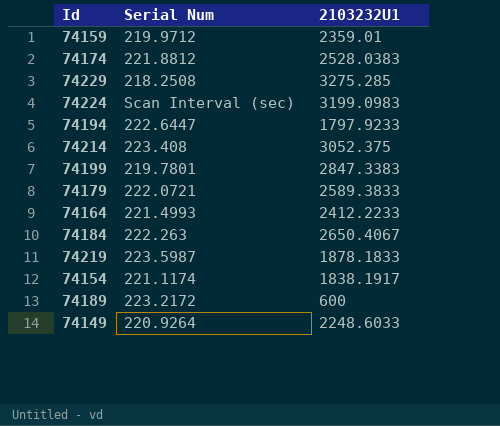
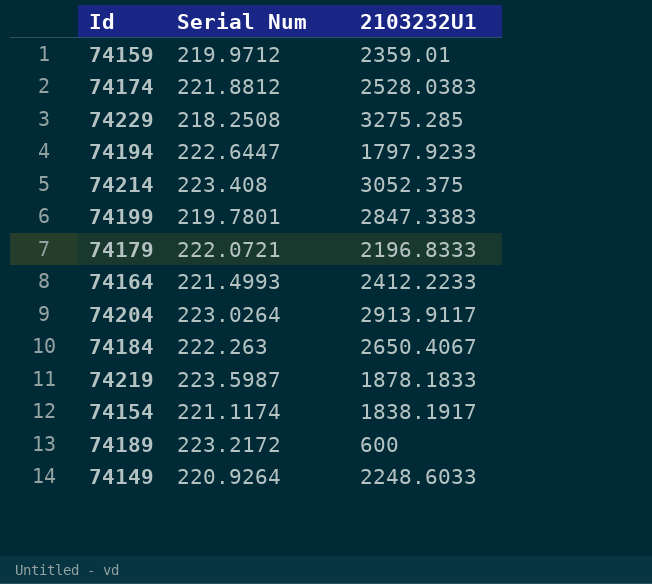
row 74224: Scan Interval (sec) | 3199.0983 -> none
74179 | 2103232U1: 2589.3833 -> 2196.8333
row 74204: none -> 223.0264 | 2913.9117

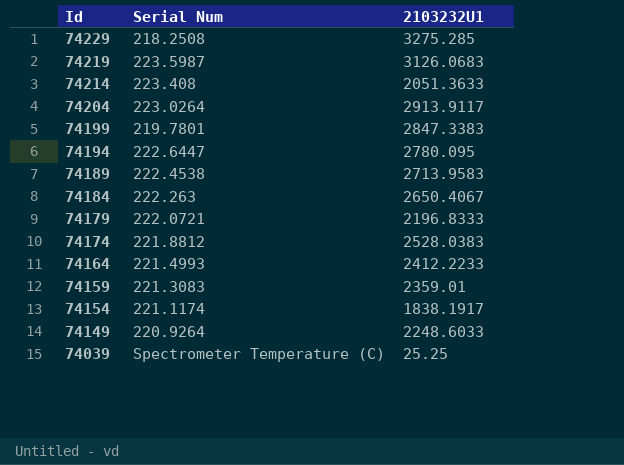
row order: none -> Id descending
74219 | 2103232U1: 1878.1833 -> 3126.0683
74214 | 2103232U1: 3052.375 -> 2051.3633
74194 | 2103232U1: 1797.9233 -> 2780.095
74189 | Serial Num: 223.2172 -> 222.4538
74189 | 2103232U1: 600 -> 2713.9583
74159 | Serial Num: 219.9712 -> 221.3083
row 74039: none -> Spectrometer Temperature (C) | 25.25

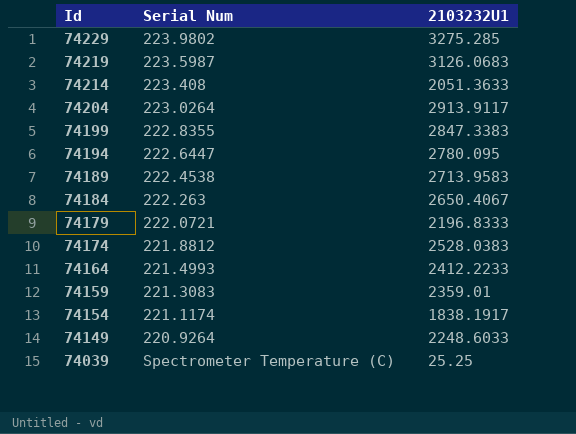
74229 | Serial Num: 218.2508 -> 223.9802
74199 | Serial Num: 219.7801 -> 222.8355

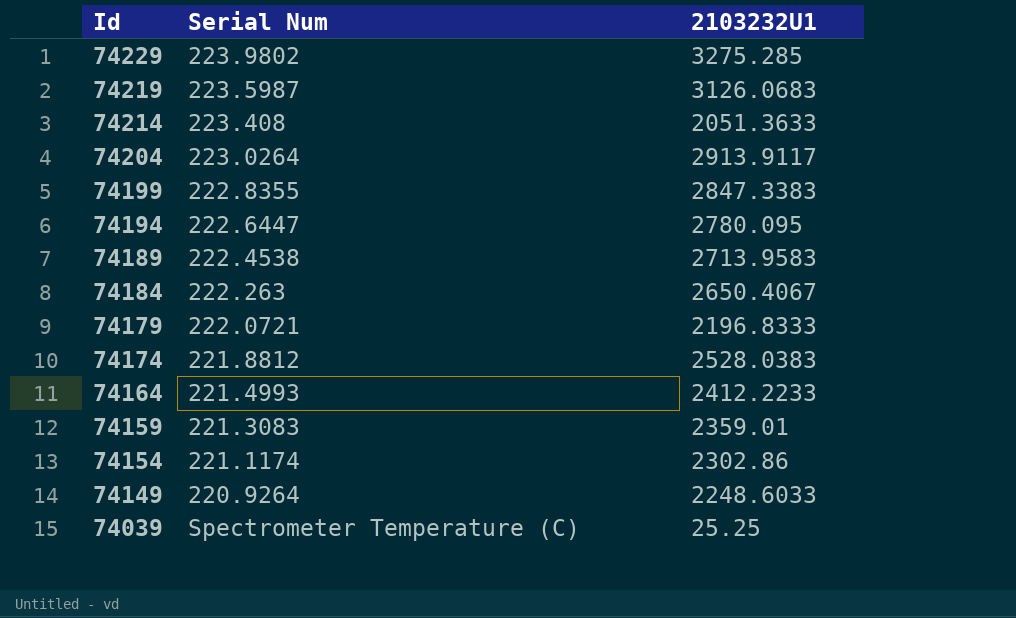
74154 | 2103232U1: 1838.1917 -> 2302.86

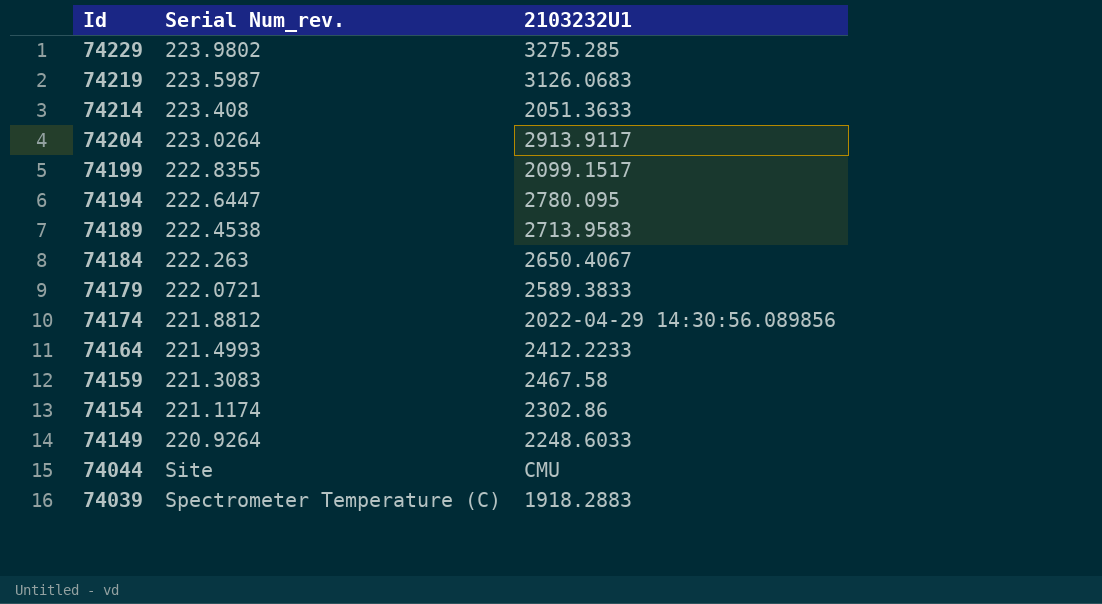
column name: Serial Num -> Serial Num_rev.
74199 | 2103232U1: 2847.3383 -> 2099.1517
74179 | 2103232U1: 2196.8333 -> 2589.3833
74174 | 2103232U1: 2528.0383 -> 2022-04-29 14:30:56.089856
74159 | 2103232U1: 2359.01 -> 2467.58
row 74044: none -> Site | CMU
74039 | 2103232U1: 25.25 -> 1918.2883

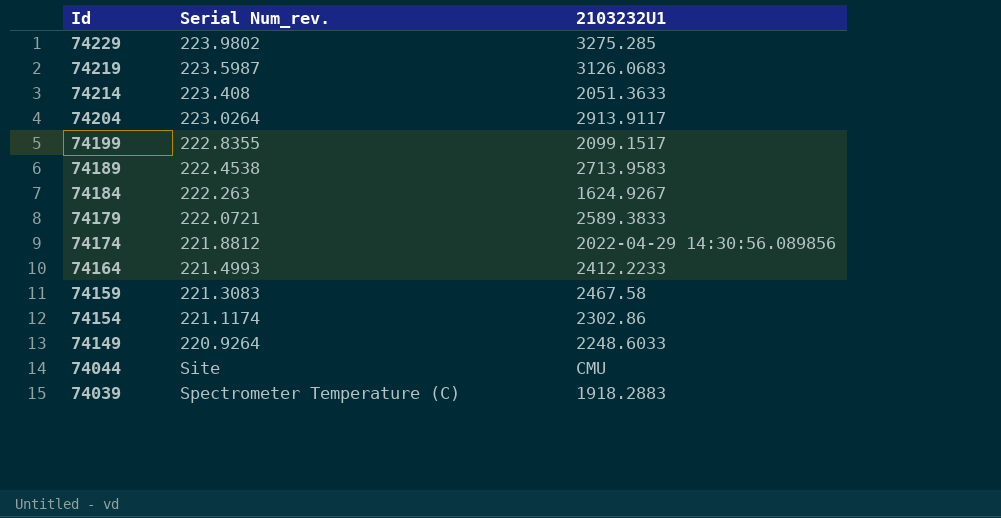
row 74194: 222.6447 | 2780.095 -> none
74184 | 2103232U1: 2650.4067 -> 1624.9267

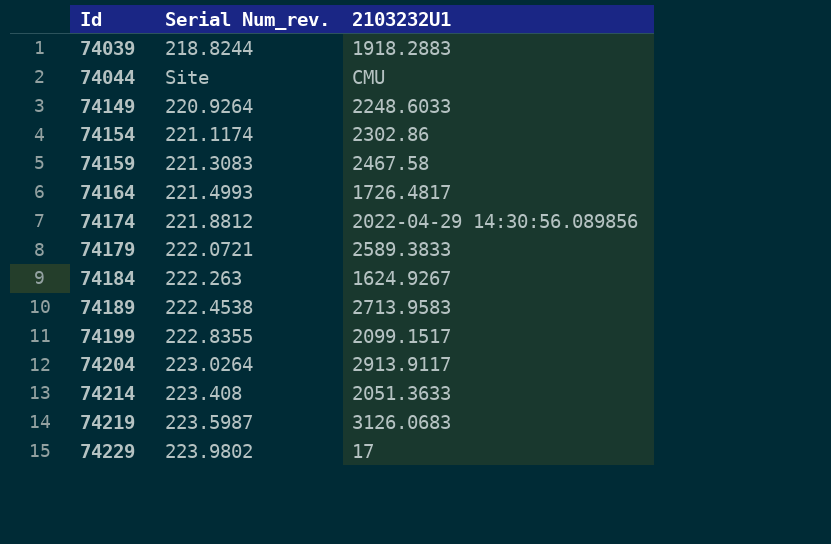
row order: Id descending -> Id ascending
74039 | Serial Num_rev.: Spectrometer Temperature (C) -> 218.8244
74164 | 2103232U1: 2412.2233 -> 1726.4817
74229 | 2103232U1: 3275.285 -> 17

